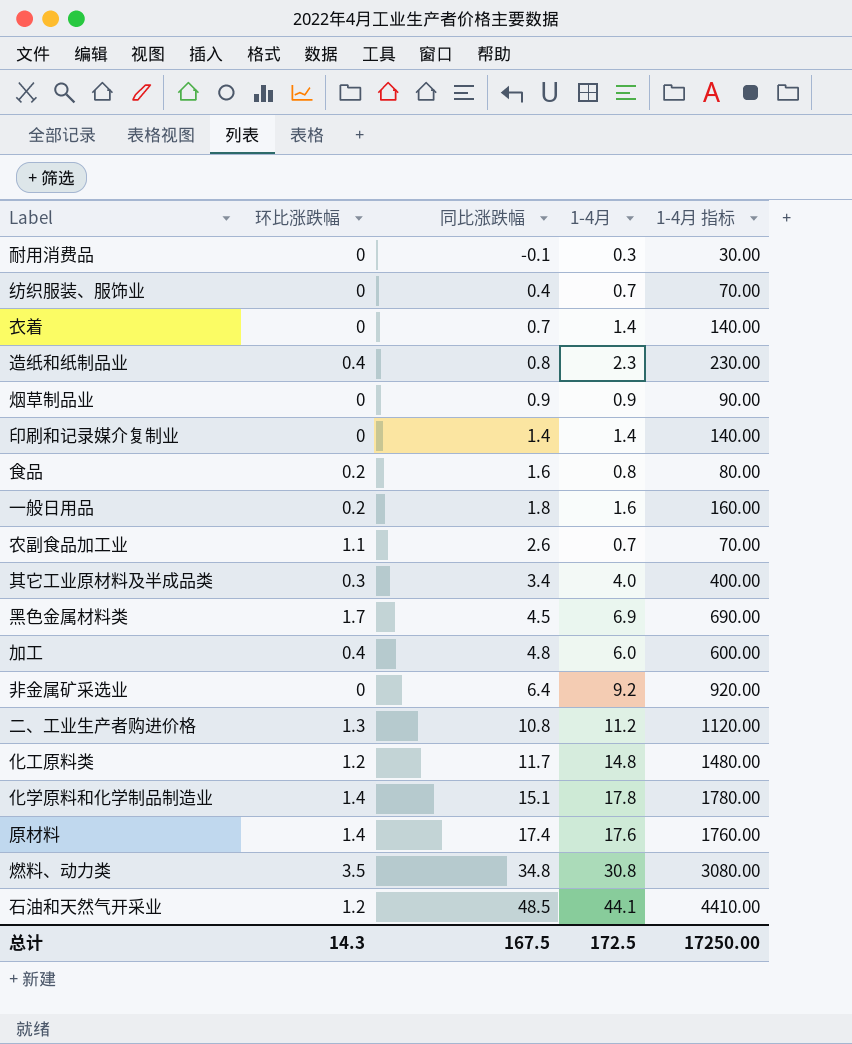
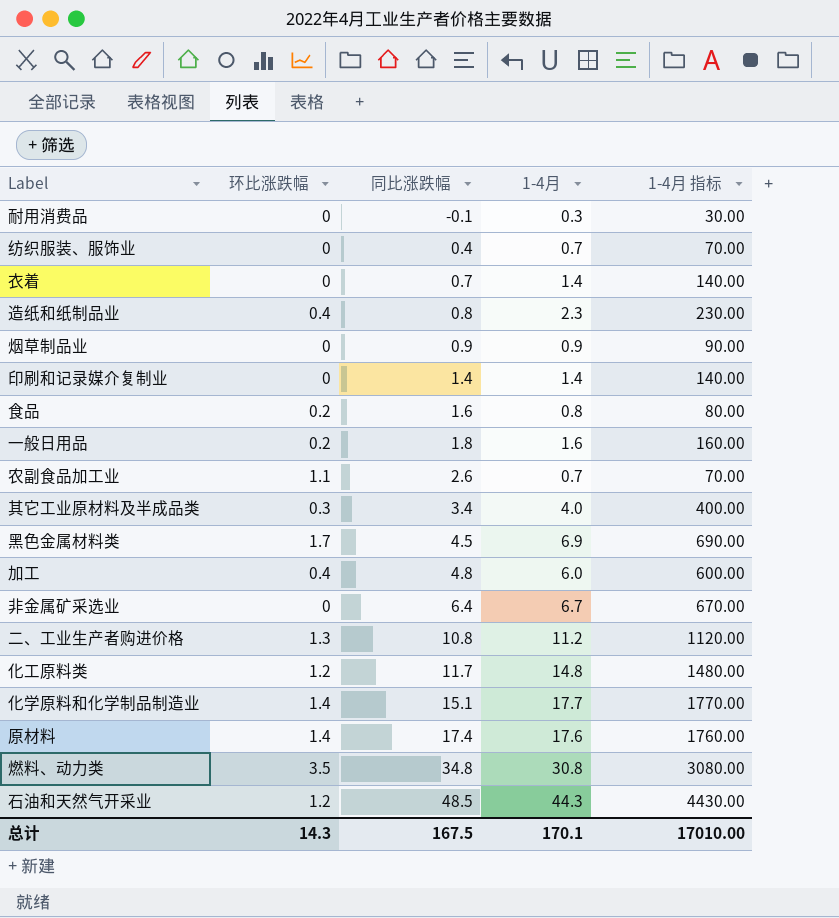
非金属矿采选业 | 1-4月: 9.2 -> 6.7
非金属矿采选业 | 1-4月 指标: 920.00 -> 670.00
化学原料和化学制品制造业 | 1-4月: 17.8 -> 17.7
化学原料和化学制品制造业 | 1-4月 指标: 1780.00 -> 1770.00
石油和天然气开采业 | 1-4月: 44.1 -> 44.3
石油和天然气开采业 | 1-4月 指标: 4410.00 -> 4430.00
总计 | 1-4月: 172.5 -> 170.1
总计 | 1-4月 指标: 17250.00 -> 17010.00

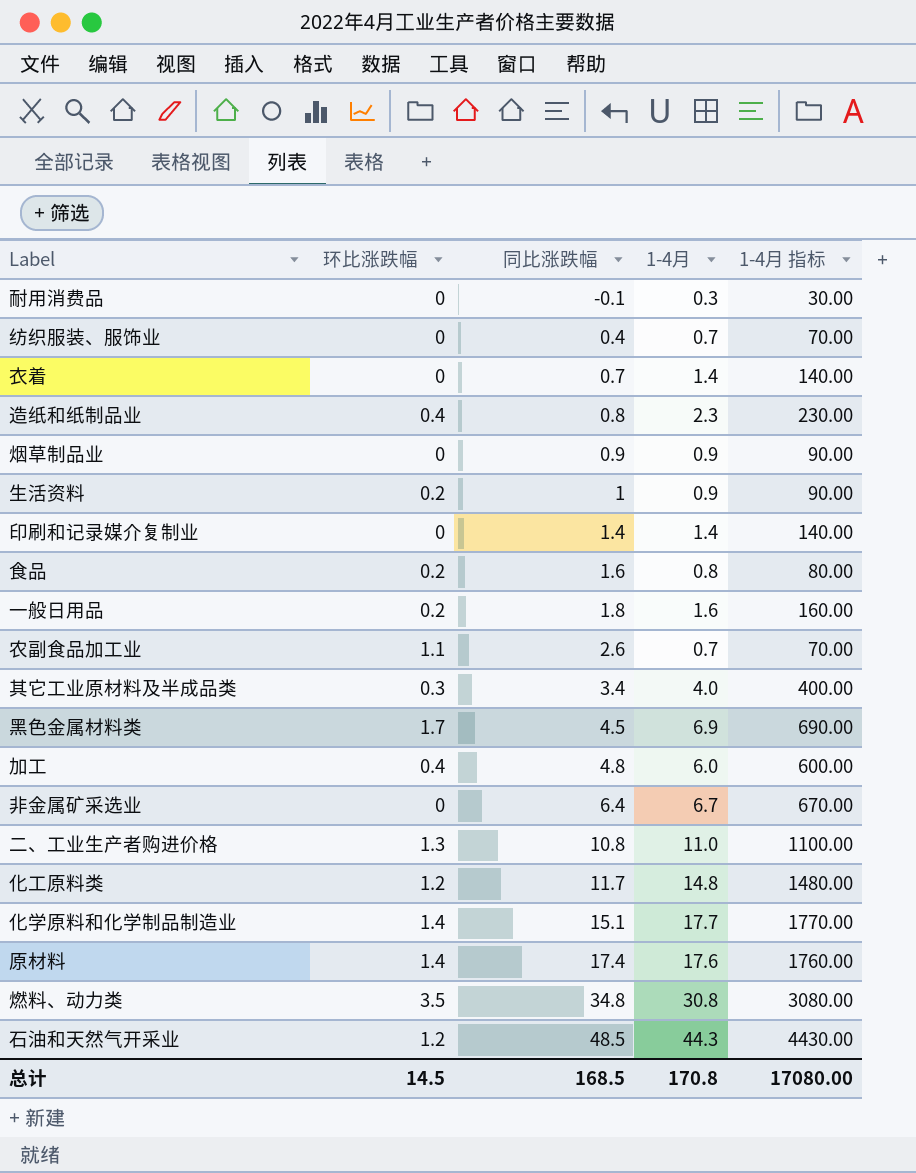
row 生活资料: none -> 0.2 | 1 | 0.9 | 90.00
二、工业生产者购进价格 | 1-4月: 11.2 -> 11.0
二、工业生产者购进价格 | 1-4月 指标: 1120.00 -> 1100.00
总计 | 环比涨跌幅: 14.3 -> 14.5
总计 | 同比涨跌幅: 167.5 -> 168.5
总计 | 1-4月: 170.1 -> 170.8
总计 | 1-4月 指标: 17010.00 -> 17080.00

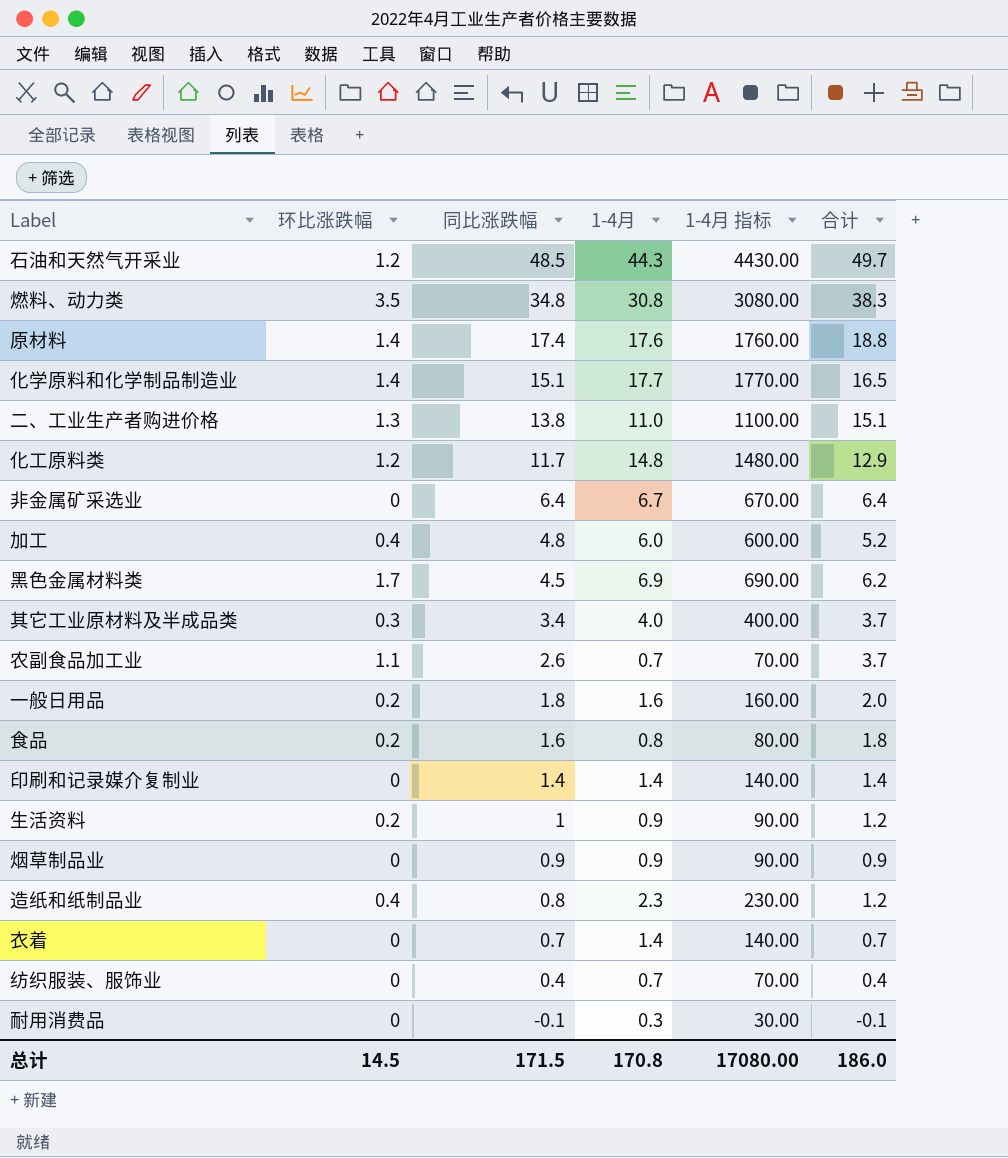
row order: 同比涨跌幅 ascending -> 同比涨跌幅 descending
column 合计 | formula: none -> [环比涨跌幅] + [同比涨跌幅]
二、工业生产者购进价格 | 同比涨跌幅: 10.8 -> 13.8
总计 | 同比涨跌幅: 168.5 -> 171.5

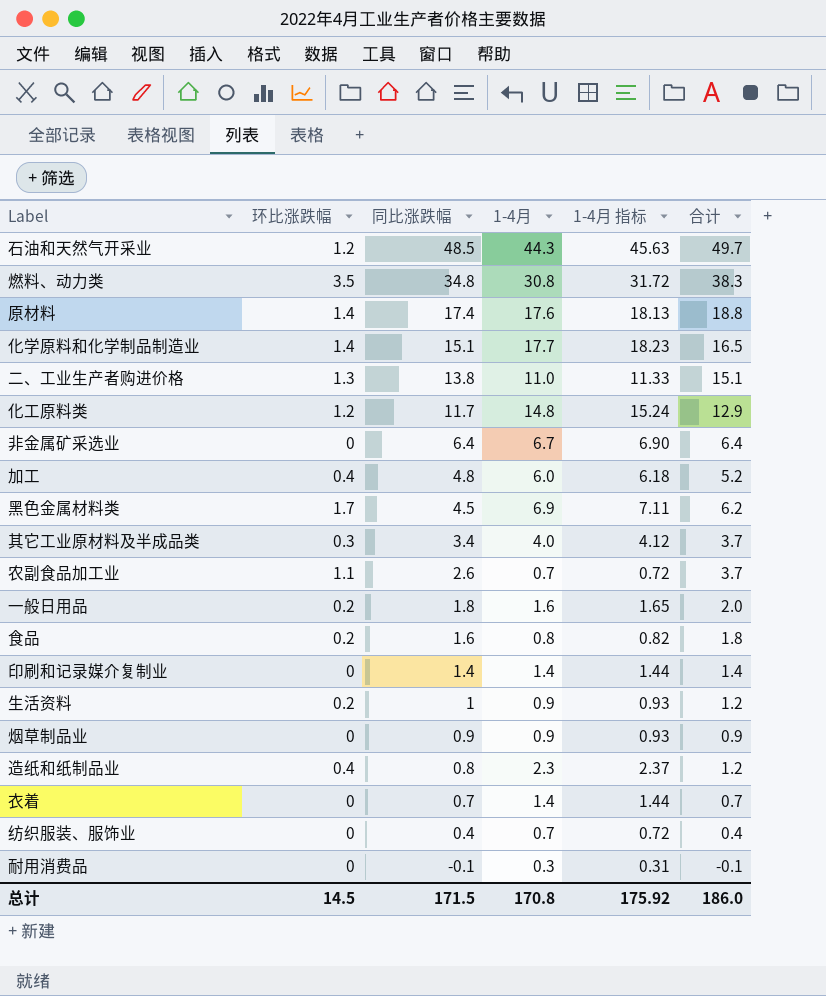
column 1-4月 指标 | formula: [1-4月] * 100 -> [1-4月] * 1.03
总计 | 1-4月 指标: 17080.00 -> 175.92

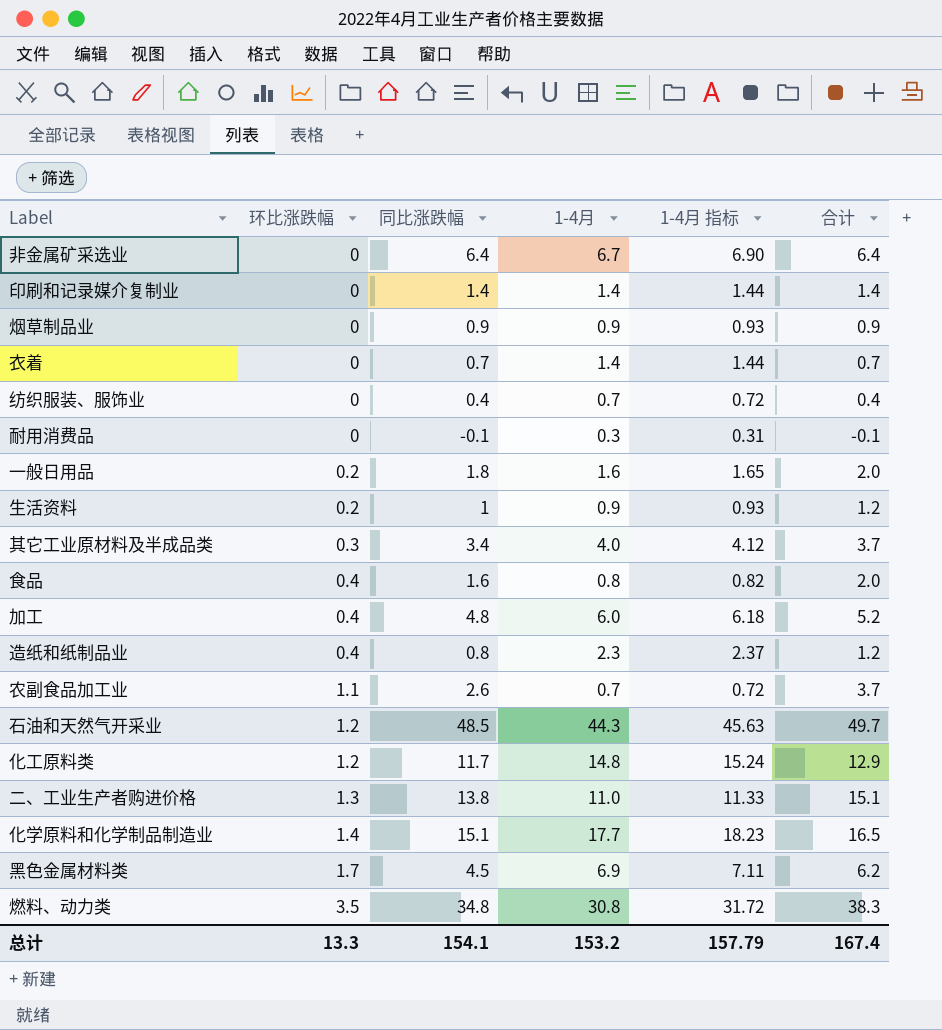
row order: 同比涨跌幅 descending -> 环比涨跌幅 ascending
row 原材料: 1.4 | 17.4 | 17.6 | 18.13 | 18.8 -> none
食品 | 环比涨跌幅: 0.2 -> 0.4
食品 | 合计: 1.8 -> 2.0
总计 | 环比涨跌幅: 14.5 -> 13.3
总计 | 同比涨跌幅: 171.5 -> 154.1
总计 | 1-4月: 170.8 -> 153.2
总计 | 1-4月 指标: 175.92 -> 157.79
总计 | 合计: 186.0 -> 167.4

